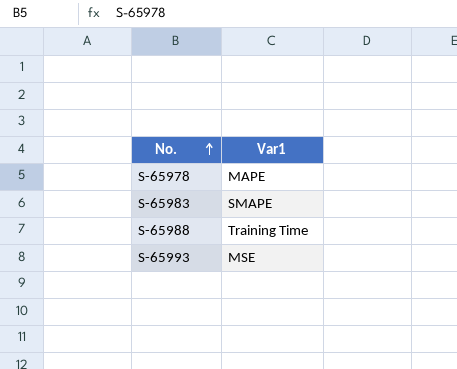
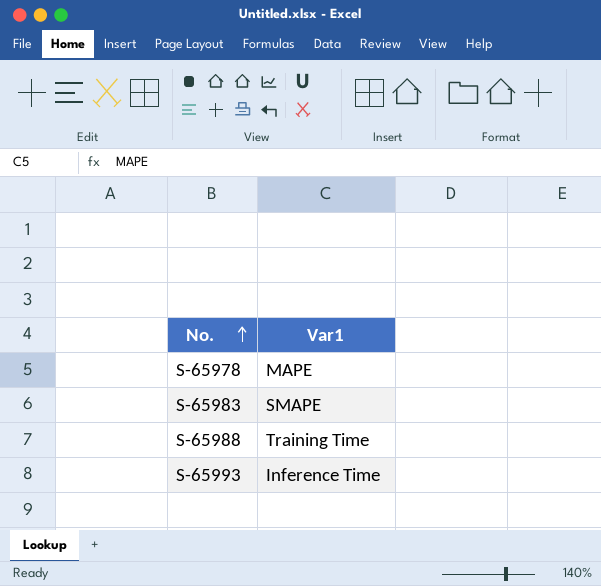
S-65993 | Var1: MSE -> Inference Time

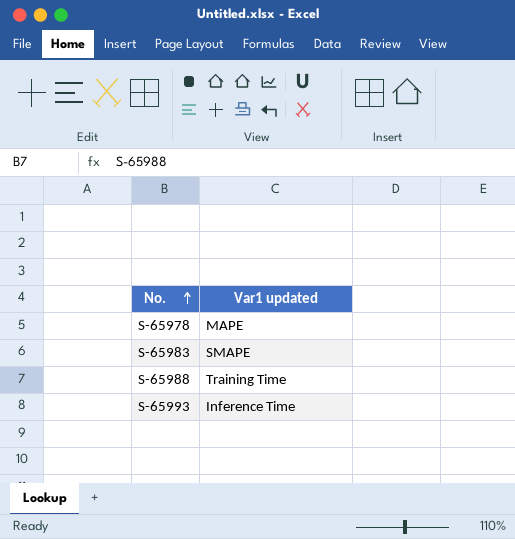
column name: Var1 -> Var1 updated

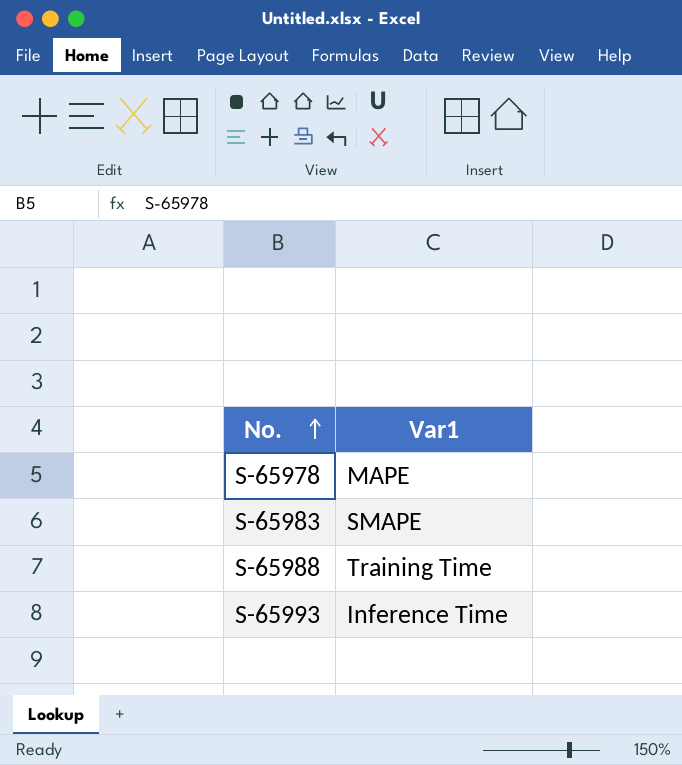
column name: Var1 updated -> Var1

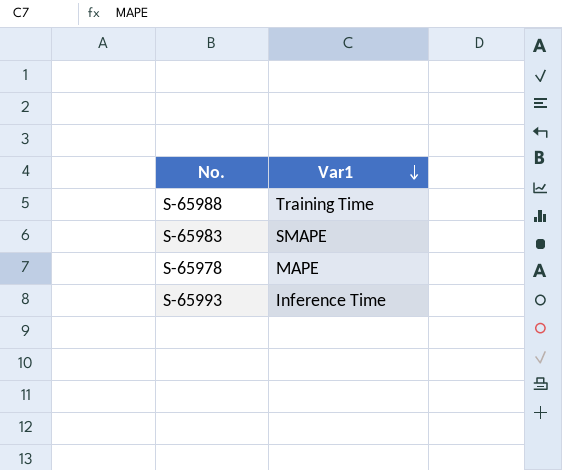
row order: No. ascending -> Var1 descending

